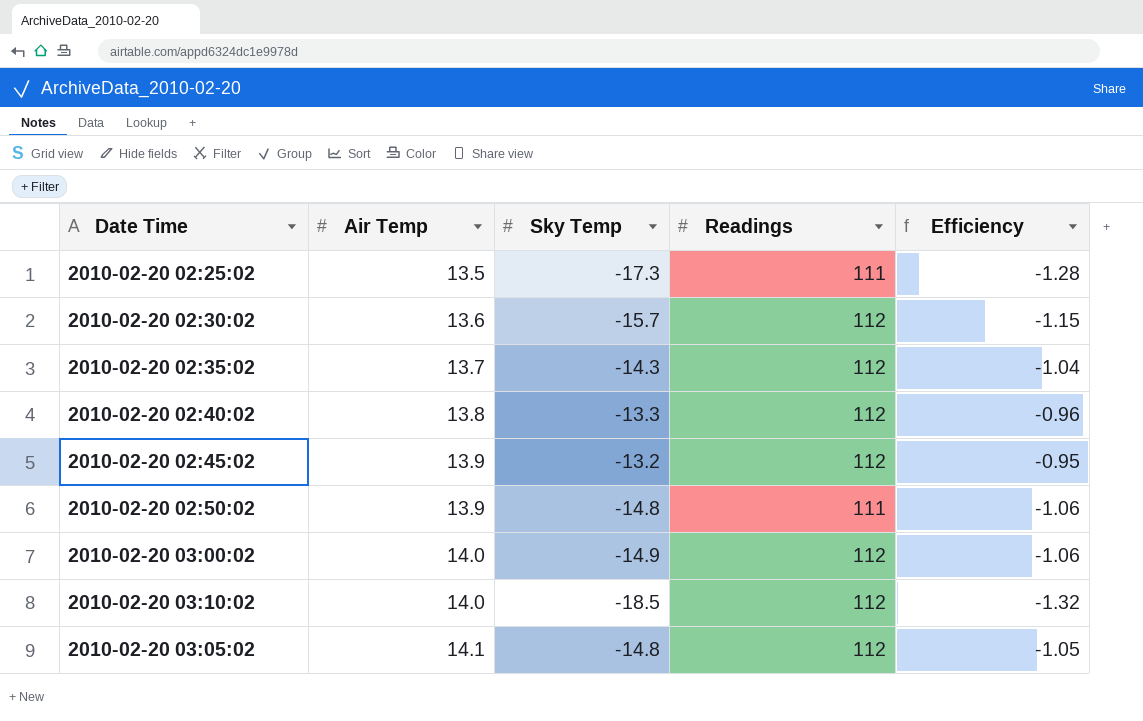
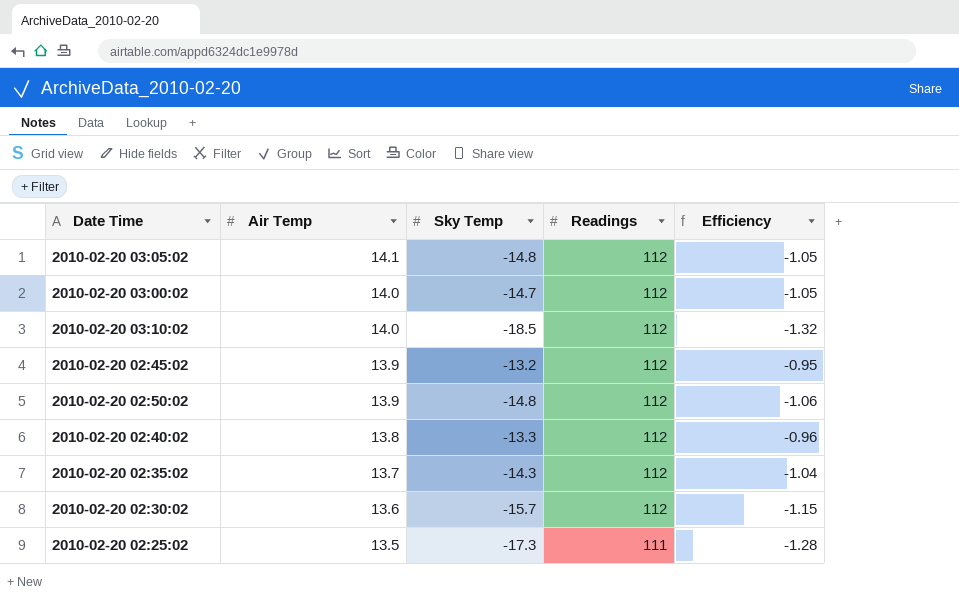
row order: Air Temp ascending -> Air Temp descending
2010-02-20 03:00:02 | Sky Temp: -14.9 -> -14.7
2010-02-20 03:00:02 | Efficiency: -1.06 -> -1.05
2010-02-20 02:50:02 | Readings: 111 -> 112

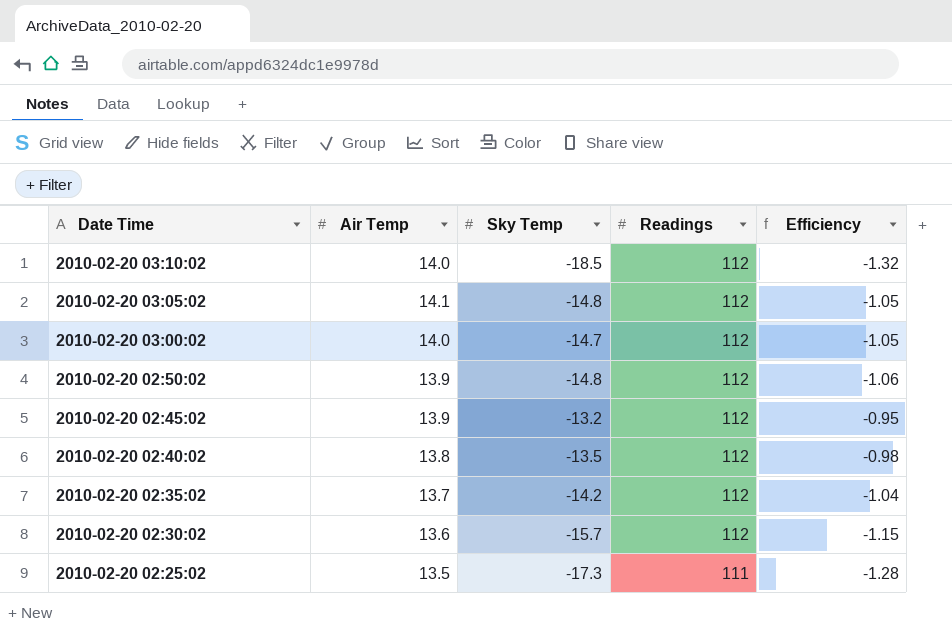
row order: Air Temp descending -> Date Time descending
2010-02-20 02:40:02 | Sky Temp: -13.3 -> -13.5
2010-02-20 02:40:02 | Efficiency: -0.96 -> -0.98
2010-02-20 02:35:02 | Sky Temp: -14.3 -> -14.2

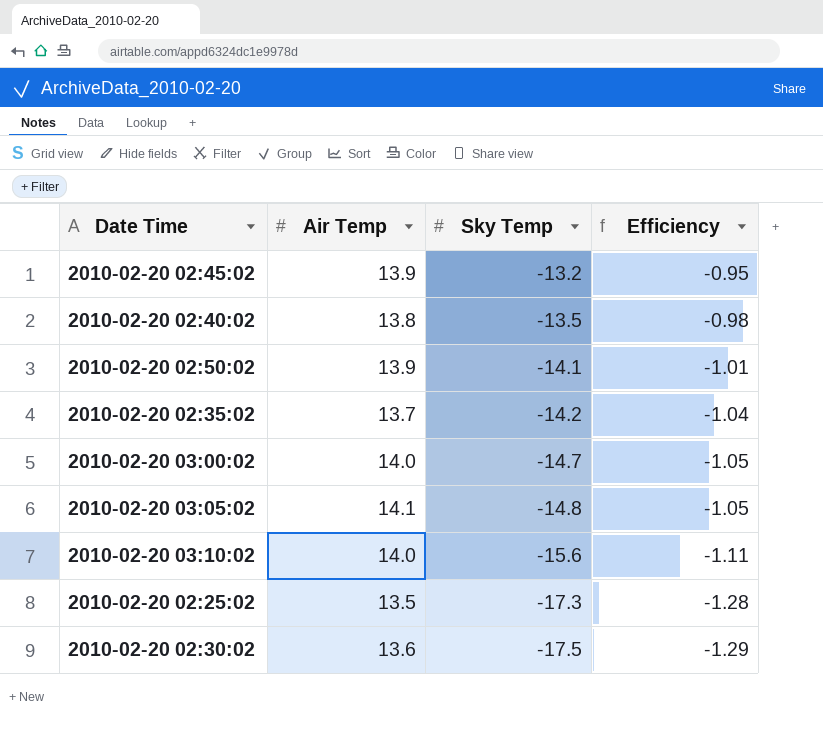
row order: Date Time descending -> Sky Temp descending
column Readings | position: 4 -> none
2010-02-20 02:50:02 | Sky Temp: -14.8 -> -14.1
2010-02-20 02:50:02 | Efficiency: -1.06 -> -1.01
2010-02-20 03:10:02 | Sky Temp: -18.5 -> -15.6
2010-02-20 03:10:02 | Efficiency: -1.32 -> -1.11
2010-02-20 02:30:02 | Sky Temp: -15.7 -> -17.5
2010-02-20 02:30:02 | Efficiency: -1.15 -> -1.29

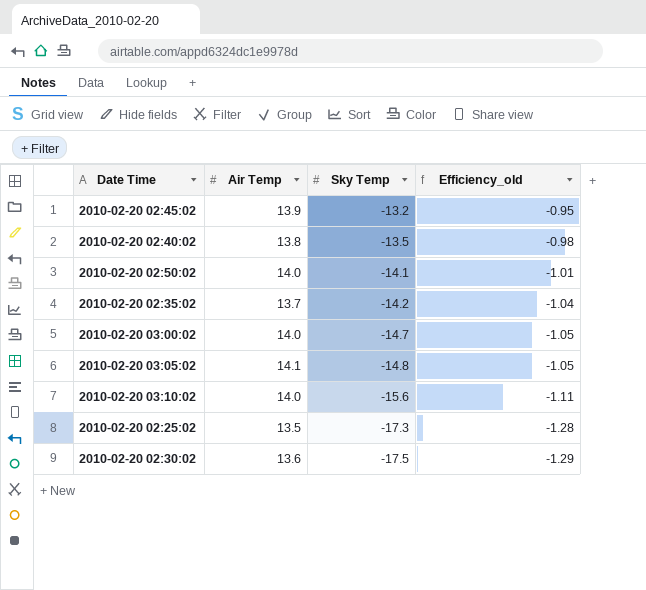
column name: Efficiency -> Efficiency_old
2010-02-20 02:50:02 | Air Temp: 13.9 -> 14.0

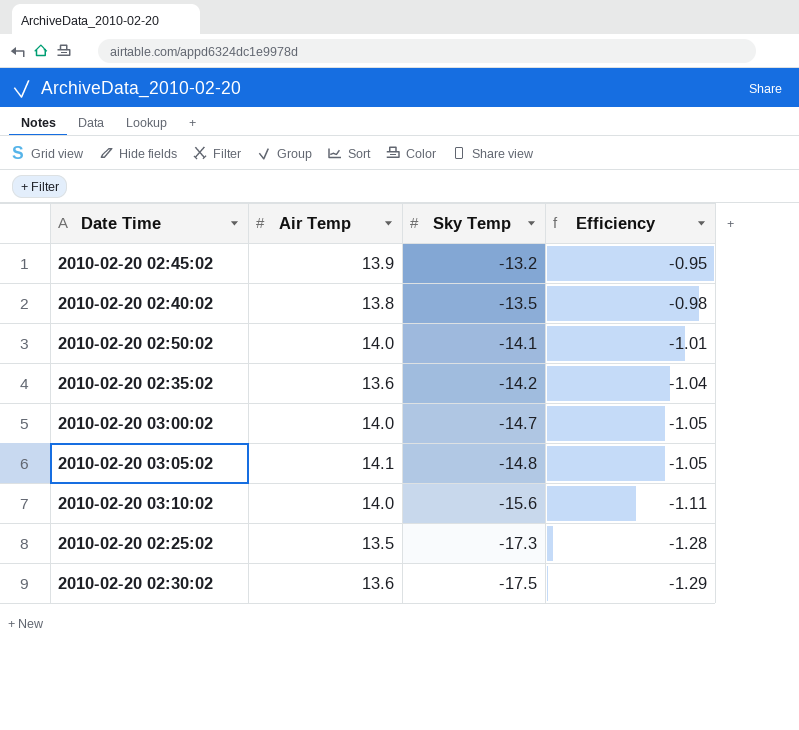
column name: Efficiency_old -> Efficiency
2010-02-20 02:35:02 | Air Temp: 13.7 -> 13.6

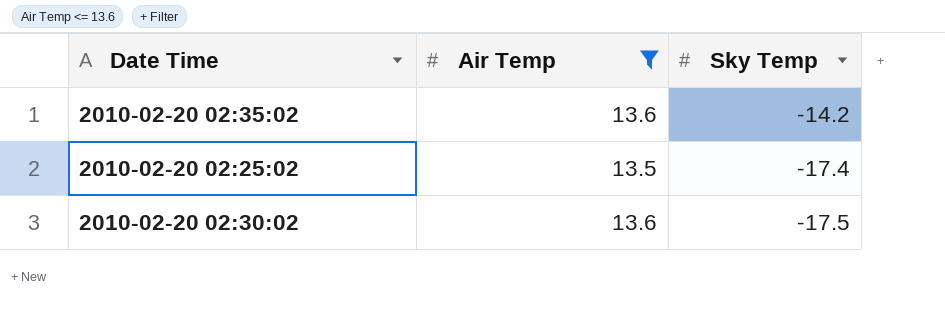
filter: none -> Air Temp <= 13.6
column Efficiency | formula: [Sky Temp] / [Air Temp] -> none
2010-02-20 02:25:02 | Sky Temp: -17.3 -> -17.4

